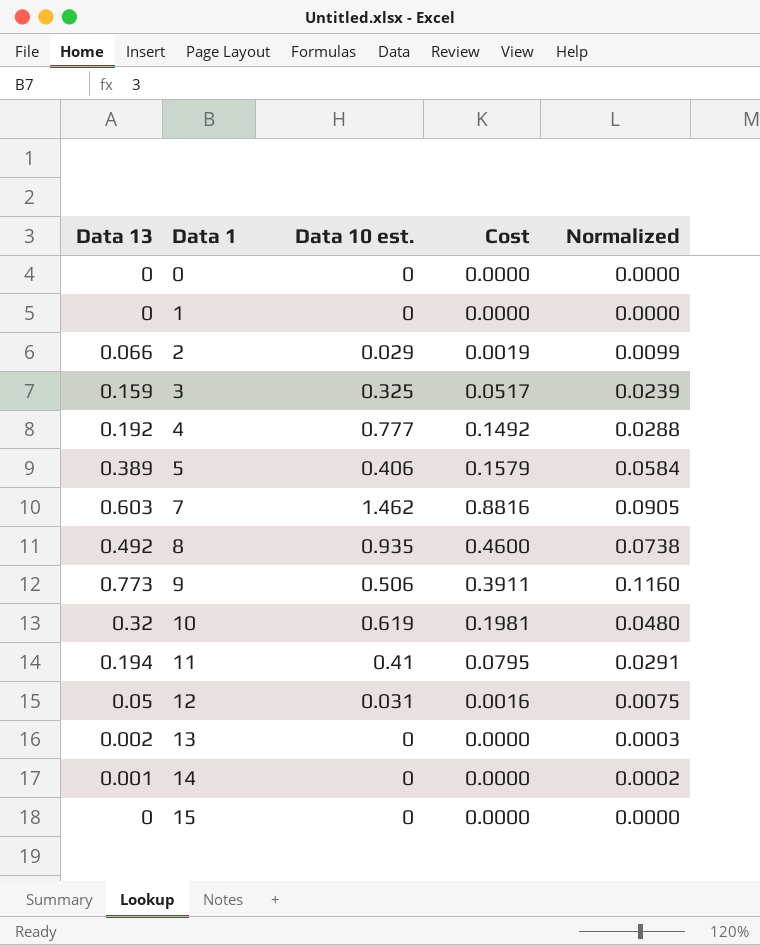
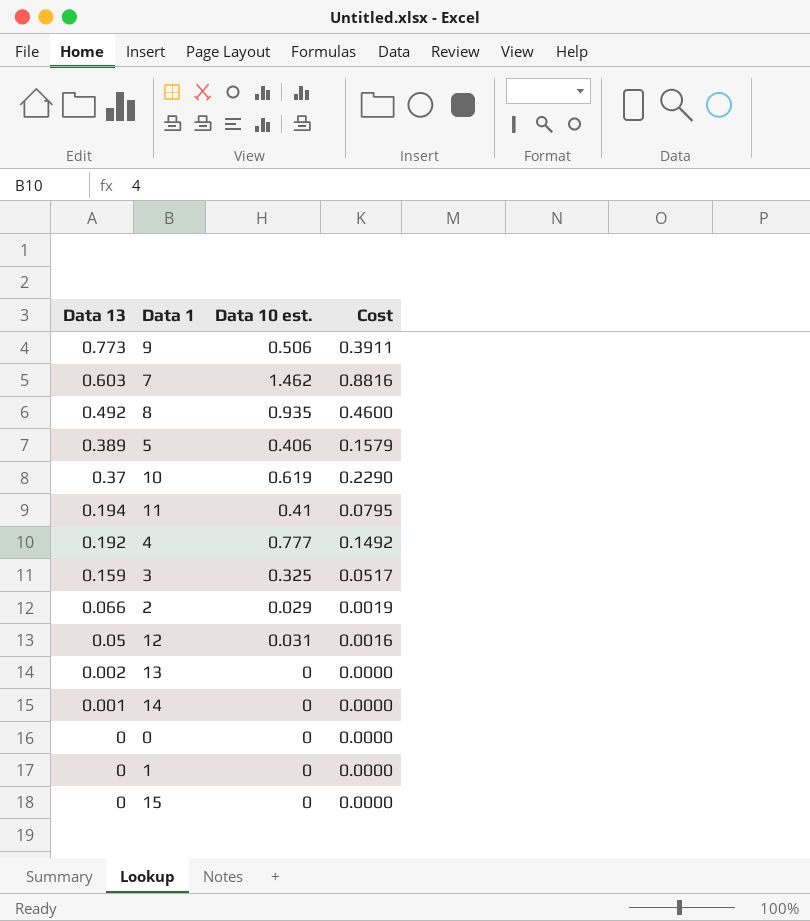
row order: Data 1 ascending -> Data 13 descending
column Normalized | formula: [Data 13] * 0.15 -> none
10 | Data 13: 0.32 -> 0.37
10 | Cost: 0.1981 -> 0.2290

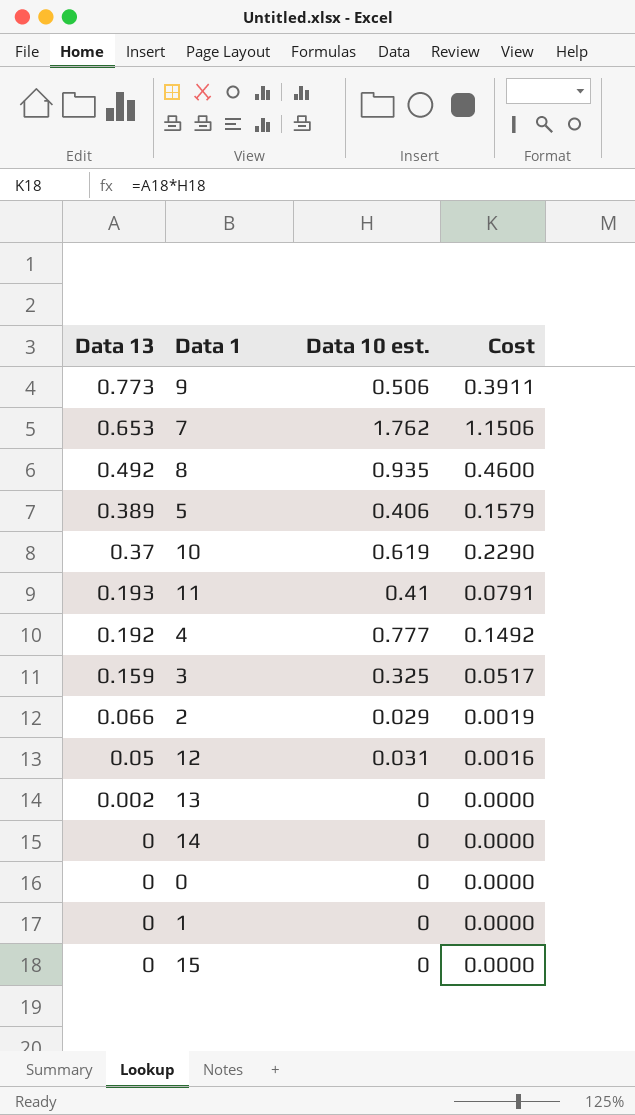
7 | Data 13: 0.603 -> 0.653
7 | Data 10 est.: 1.462 -> 1.762
7 | Cost: 0.8816 -> 1.1506
11 | Data 13: 0.194 -> 0.193
11 | Cost: 0.0795 -> 0.0791
14 | Data 13: 0.001 -> 0

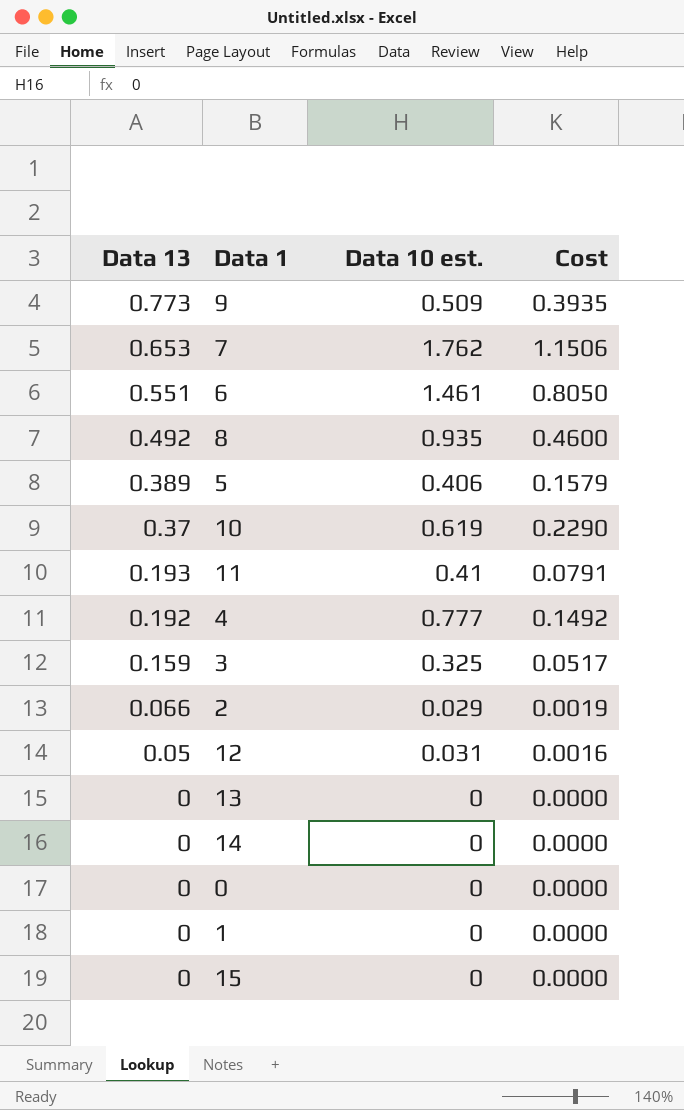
9 | Data 10 est.: 0.506 -> 0.509
9 | Cost: 0.3911 -> 0.3935
row 6: none -> 0.551 | 1.461 | 0.8050
13 | Data 13: 0.002 -> 0

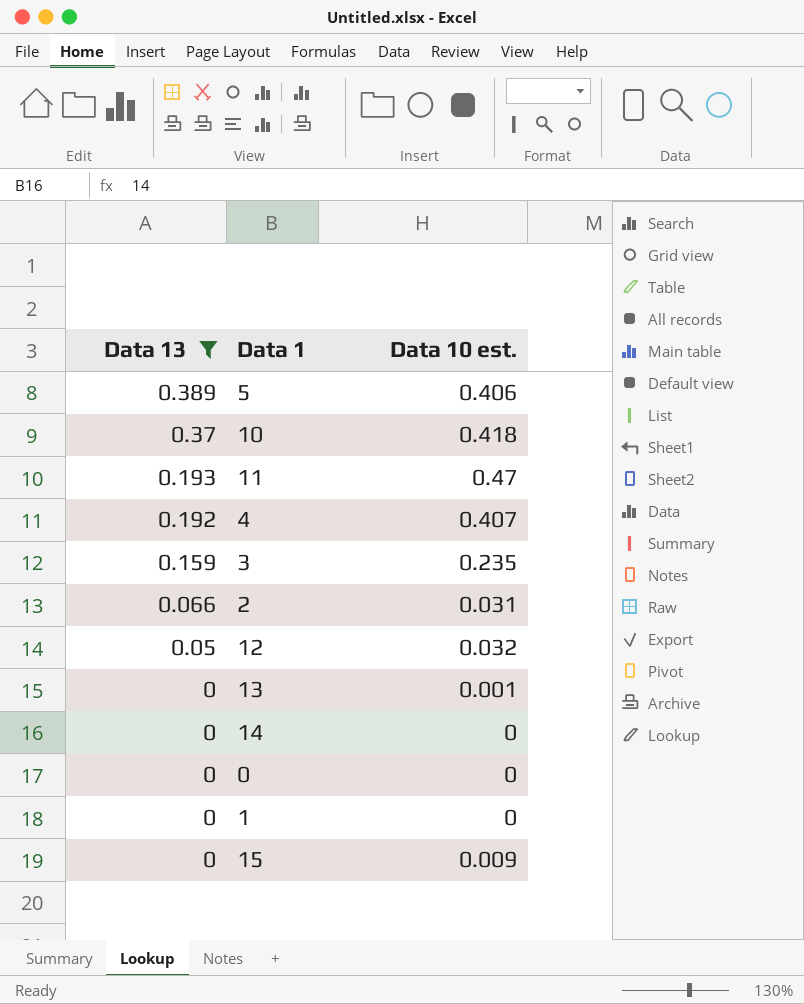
filter: none -> Data 13 <= 0.389
column Cost | formula: [Data 13] * [Data 10 est.] -> none
10 | Data 10 est.: 0.619 -> 0.418
11 | Data 10 est.: 0.41 -> 0.47
4 | Data 10 est.: 0.777 -> 0.407
3 | Data 10 est.: 0.325 -> 0.235
2 | Data 10 est.: 0.029 -> 0.031
12 | Data 10 est.: 0.031 -> 0.032
13 | Data 10 est.: 0 -> 0.001
15 | Data 10 est.: 0 -> 0.009

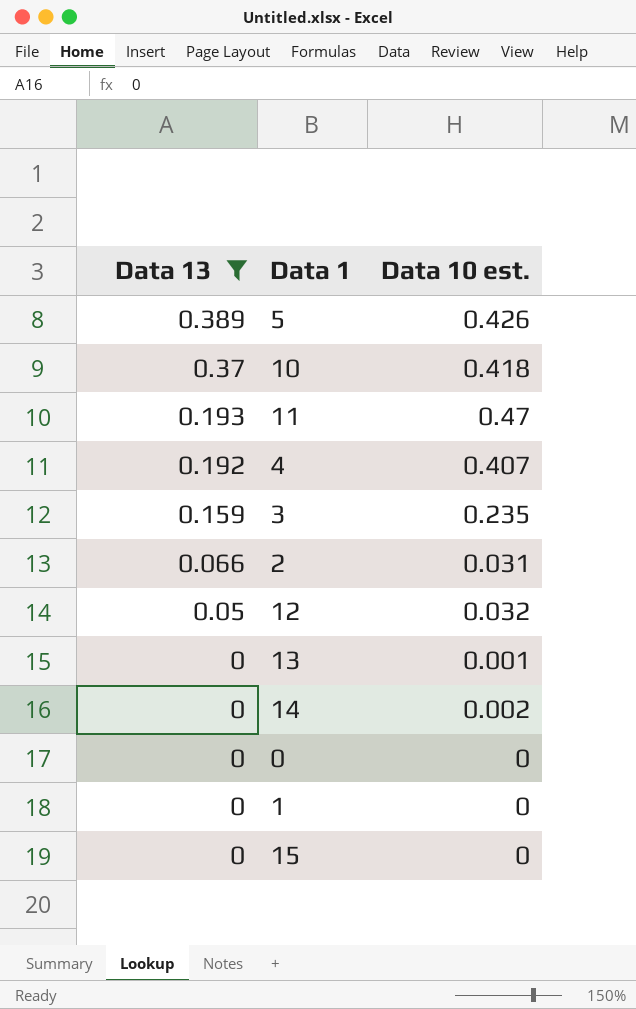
5 | Data 10 est.: 0.406 -> 0.426
14 | Data 10 est.: 0 -> 0.002
15 | Data 10 est.: 0.009 -> 0

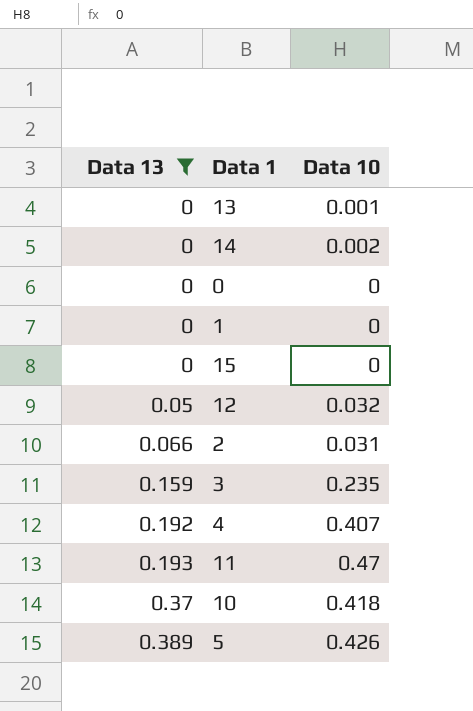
row order: Data 13 descending -> Data 13 ascending
column name: Data 10 est. -> Data 10

